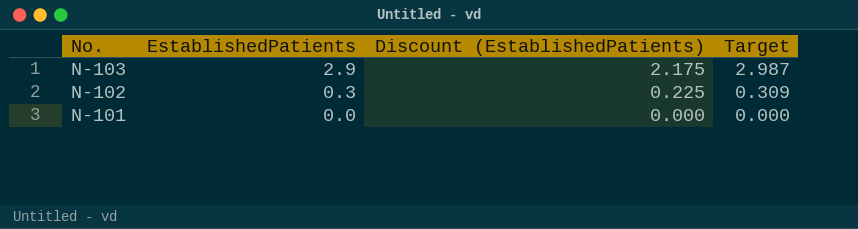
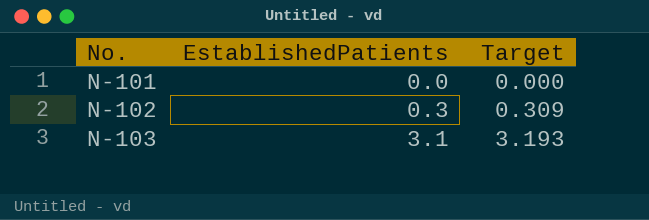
row order: No. descending -> No. ascending
column Discount (EstablishedPatients) | formula: [EstablishedPatients] * 0.75 -> none
N-103 | EstablishedPatients: 2.9 -> 3.1
N-103 | Target: 2.987 -> 3.193

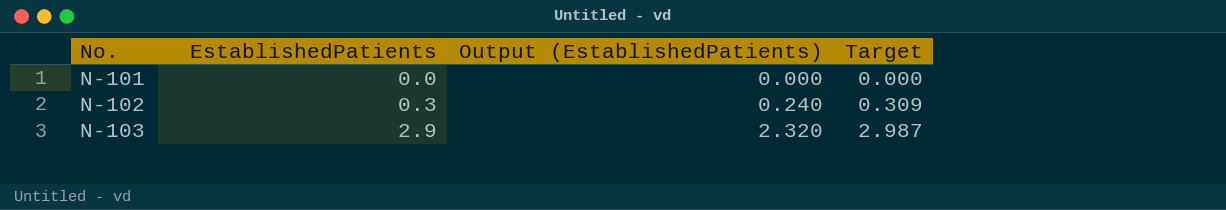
column Output (EstablishedPatients) | formula: none -> [EstablishedPatients] * 0.8
N-103 | EstablishedPatients: 3.1 -> 2.9
N-103 | Target: 3.193 -> 2.987

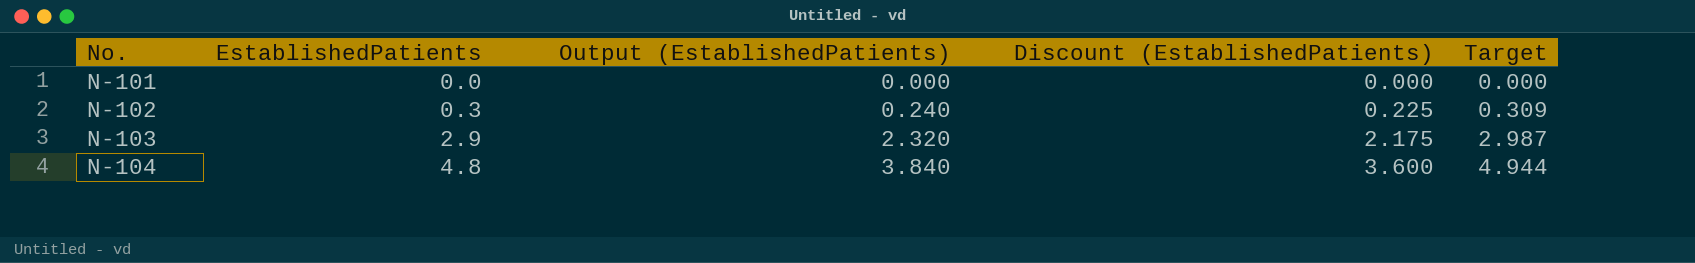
column Discount (EstablishedPatients) | formula: none -> [EstablishedPatients] * 0.75
row N-104: none -> 4.8 | 3.840 | 3.600 | 4.944

